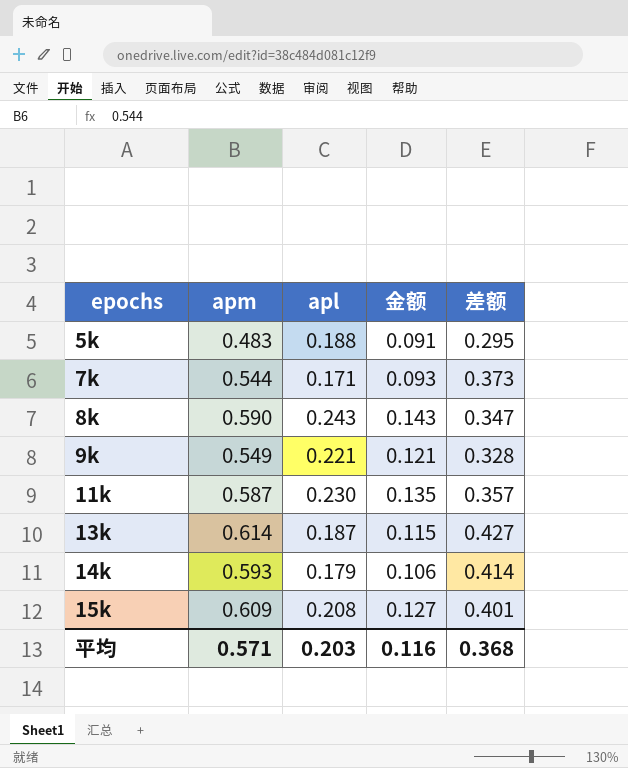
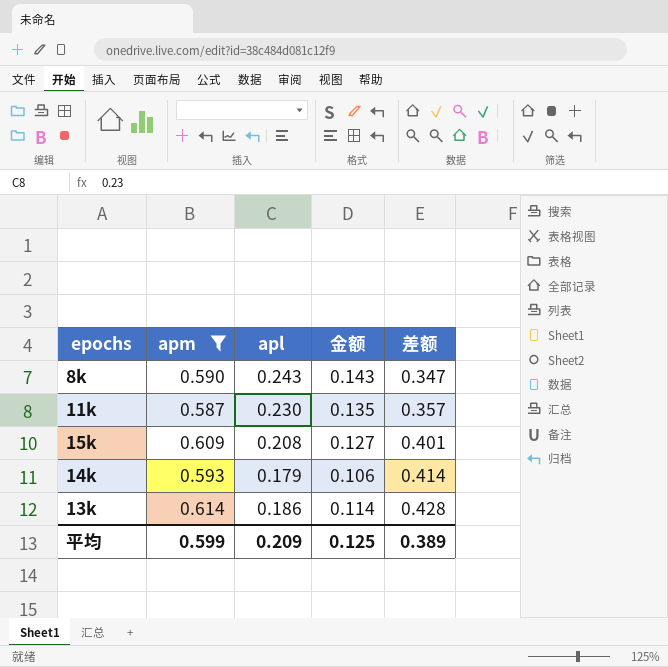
filter: none -> apm >= 0.587
row order: epochs ascending -> 差额 ascending
13k | apl: 0.187 -> 0.186
13k | 金额: 0.115 -> 0.114
13k | 差额: 0.427 -> 0.428
平均 | apm: 0.571 -> 0.599
平均 | apl: 0.203 -> 0.209
平均 | 金额: 0.116 -> 0.125
平均 | 差额: 0.368 -> 0.389

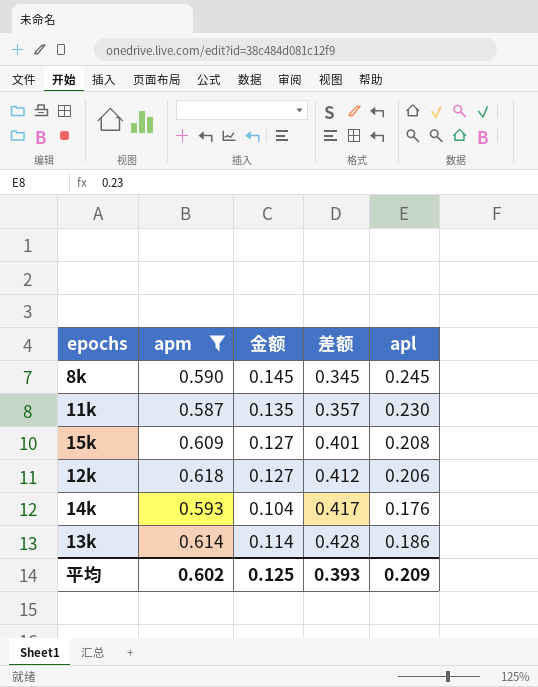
column apl | position: 3 -> 5
8k | 金额: 0.143 -> 0.145
8k | 差额: 0.347 -> 0.345
8k | apl: 0.243 -> 0.245
row 12k: none -> 0.618 | 0.127 | 0.412 | 0.206
14k | 金额: 0.106 -> 0.104
14k | 差额: 0.414 -> 0.417
14k | apl: 0.179 -> 0.176
平均 | apm: 0.599 -> 0.602
平均 | 差额: 0.389 -> 0.393

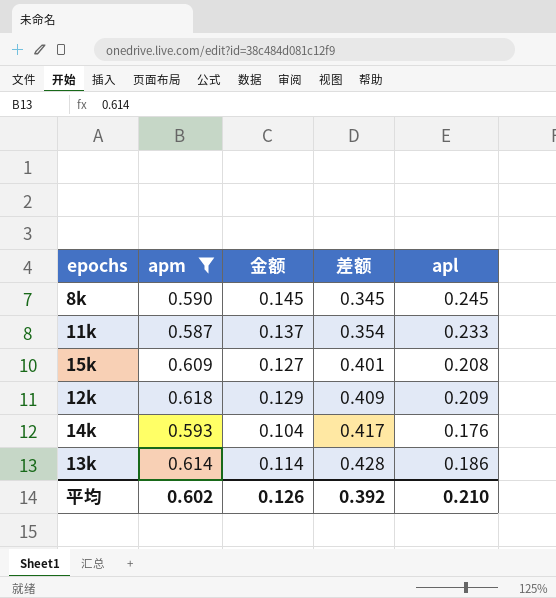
11k | 金额: 0.135 -> 0.137
11k | 差额: 0.357 -> 0.354
11k | apl: 0.230 -> 0.233
12k | 金额: 0.127 -> 0.129
12k | 差额: 0.412 -> 0.409
12k | apl: 0.206 -> 0.209
平均 | 金额: 0.125 -> 0.126
平均 | 差额: 0.393 -> 0.392
平均 | apl: 0.209 -> 0.210

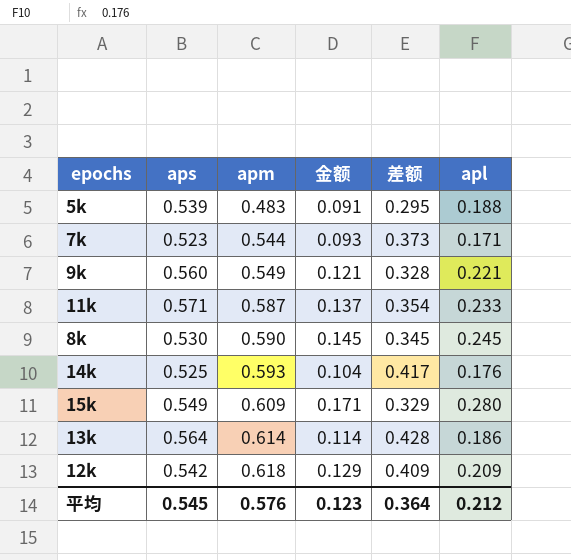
filter: apm >= 0.587 -> none
row order: 差额 ascending -> apm ascending
column aps | position: none -> 2
15k | 金额: 0.127 -> 0.171
15k | 差额: 0.401 -> 0.329
15k | apl: 0.208 -> 0.280
平均 | apm: 0.602 -> 0.576
平均 | 金额: 0.126 -> 0.123
平均 | 差额: 0.392 -> 0.364
平均 | apl: 0.210 -> 0.212

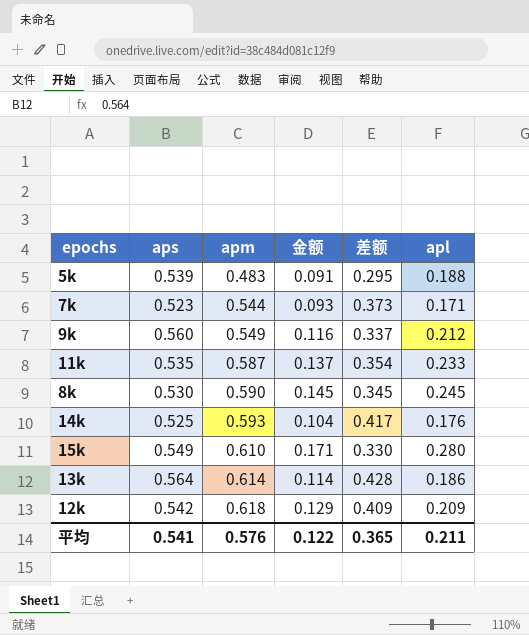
9k | 金额: 0.121 -> 0.116
9k | 差额: 0.328 -> 0.337
9k | apl: 0.221 -> 0.212
11k | aps: 0.571 -> 0.535
15k | apm: 0.609 -> 0.610
15k | 差额: 0.329 -> 0.330
平均 | aps: 0.545 -> 0.541
平均 | 金额: 0.123 -> 0.122
平均 | 差额: 0.364 -> 0.365
平均 | apl: 0.212 -> 0.211

